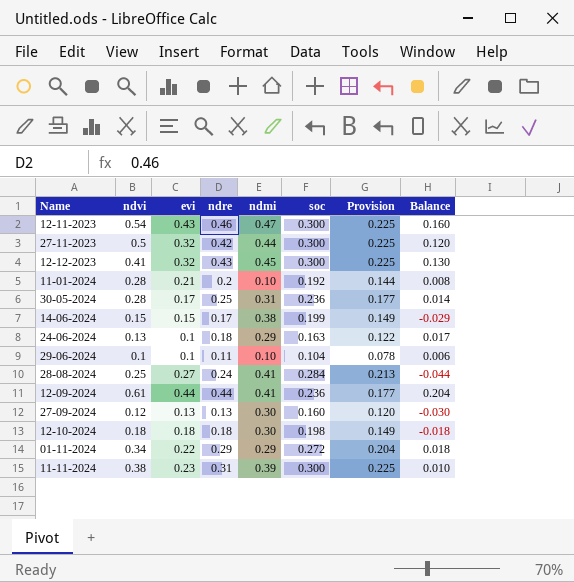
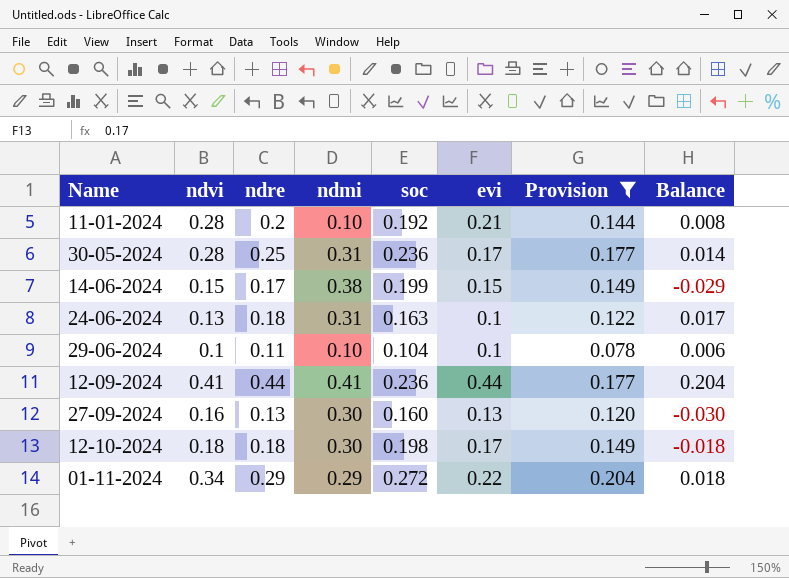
filter: none -> Provision <= 0.204
column evi | position: 3 -> 6
24-06-2024 | ndmi: 0.29 -> 0.31
12-09-2024 | ndvi: 0.61 -> 0.41
27-09-2024 | ndvi: 0.12 -> 0.16
12-10-2024 | evi: 0.18 -> 0.17

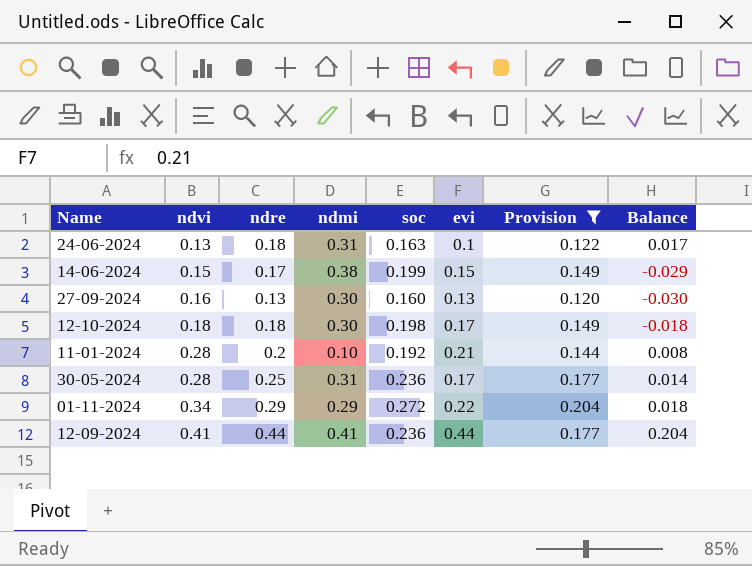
row order: Name ascending -> ndvi ascending
row 29-06-2024: 0.1 | 0.11 | 0.10 | 0.104 | 0.1 | 0.078 | 0.006 -> none

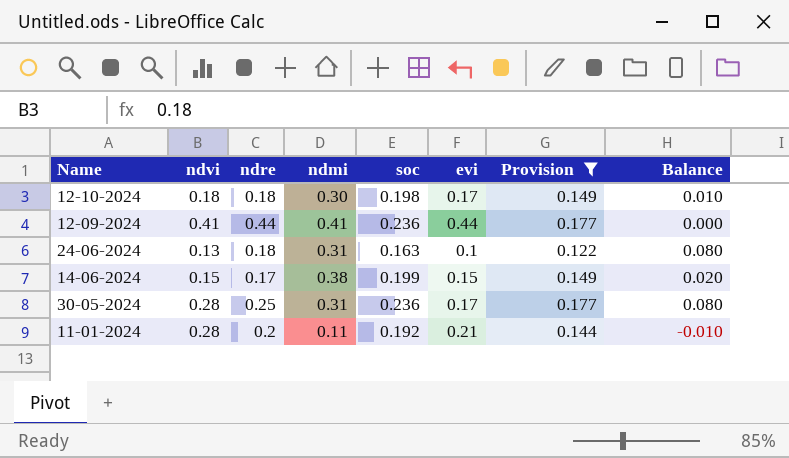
row order: ndvi ascending -> Name descending
column Balance | formula: [ndre] - [soc] -> [ndre] - [evi]
row 27-09-2024: 0.16 | 0.13 | 0.30 | 0.160 | 0.13 | 0.120 | -0.030 -> none
row 01-11-2024: 0.34 | 0.29 | 0.29 | 0.272 | 0.22 | 0.204 | 0.018 -> none
11-01-2024 | ndmi: 0.10 -> 0.11

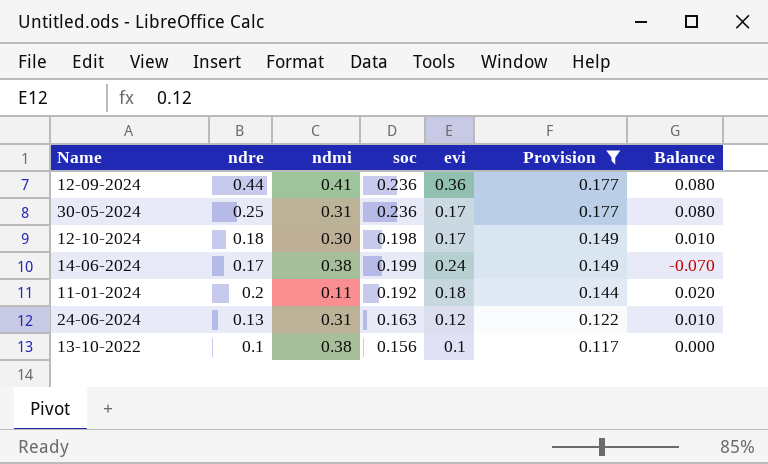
row order: Name descending -> Provision descending
column ndvi | position: 2 -> none
12-09-2024 | evi: 0.44 -> 0.36
12-09-2024 | Balance: 0.000 -> 0.080
14-06-2024 | evi: 0.15 -> 0.24
14-06-2024 | Balance: 0.020 -> -0.070
11-01-2024 | evi: 0.21 -> 0.18
11-01-2024 | Balance: -0.010 -> 0.020
24-06-2024 | ndre: 0.18 -> 0.13
24-06-2024 | evi: 0.1 -> 0.12
24-06-2024 | Balance: 0.080 -> 0.010
row 13-10-2022: none -> 0.1 | 0.38 | 0.156 | 0.1 | 0.117 | 0.000

